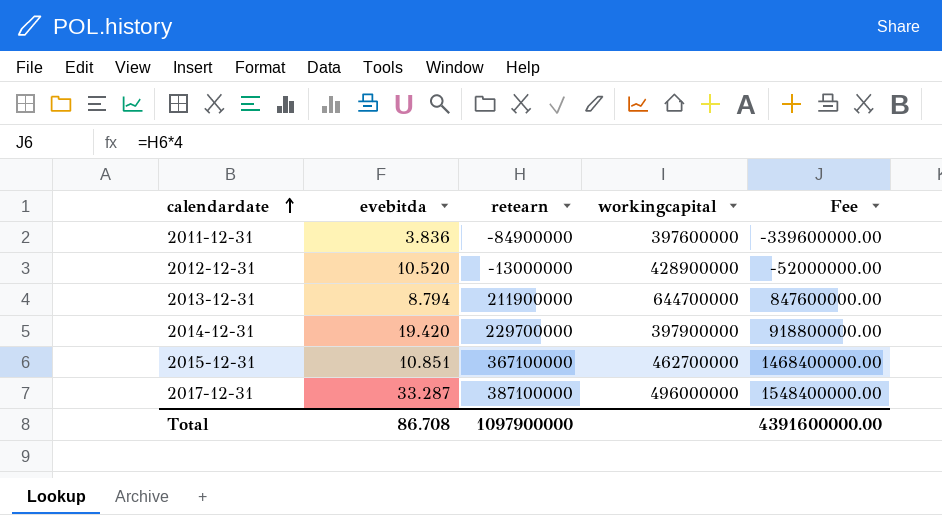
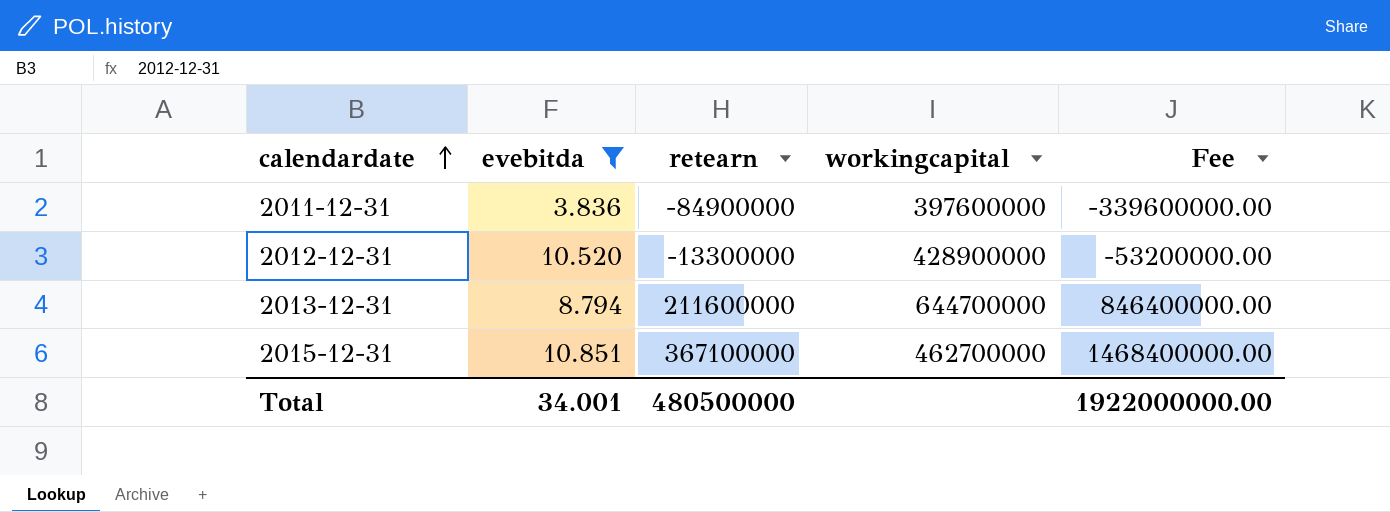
filter: none -> evebitda <= 10.851
2012-12-31 | retearn: -13000000 -> -13300000
2012-12-31 | Fee: -52000000.00 -> -53200000.00
2013-12-31 | retearn: 211900000 -> 211600000
2013-12-31 | Fee: 847600000.00 -> 846400000.00
Total | evebitda: 86.708 -> 34.001
Total | retearn: 1097900000 -> 480500000
Total | Fee: 4391600000.00 -> 1922000000.00

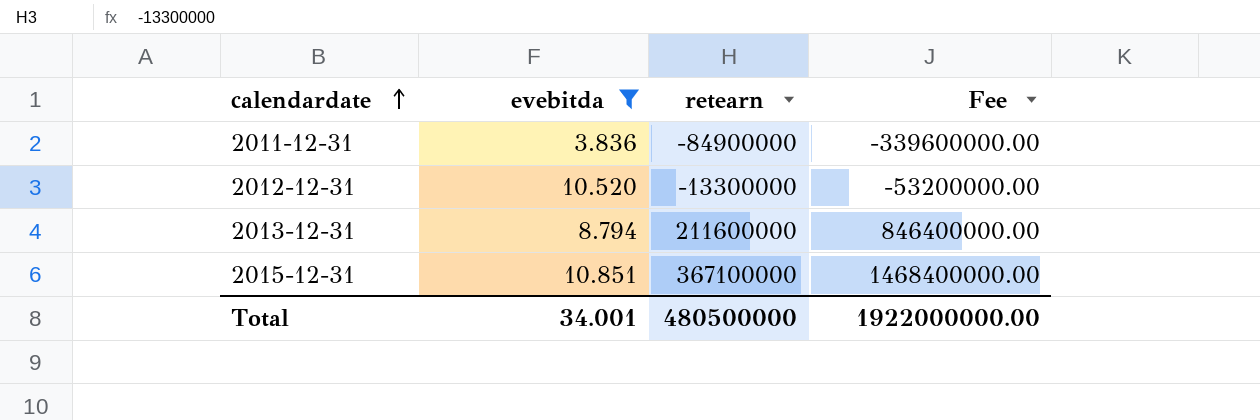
column workingcapital | position: 4 -> none

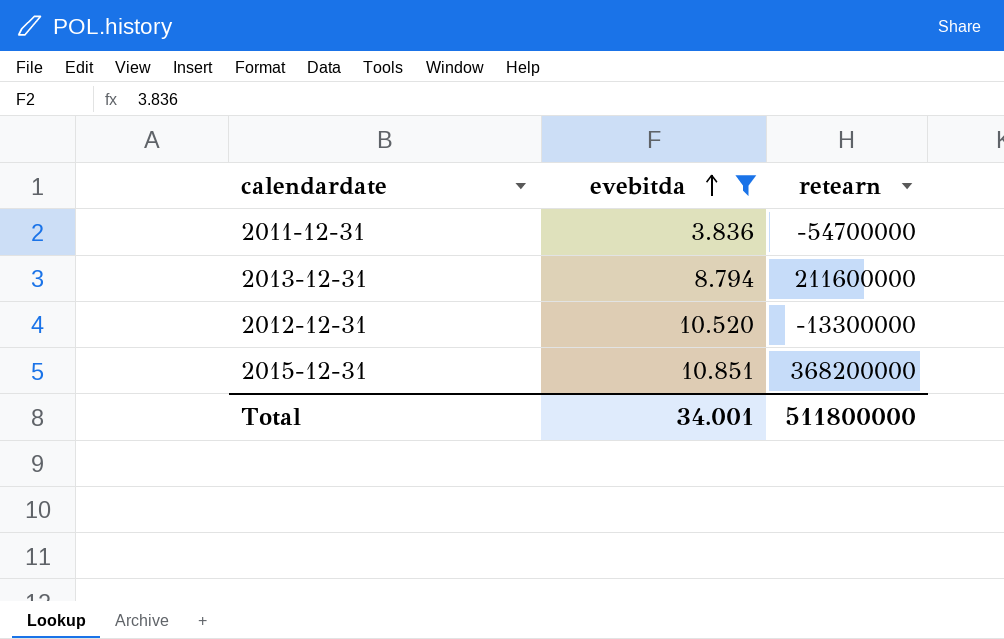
row order: calendardate ascending -> evebitda ascending
column Fee | formula: [retearn] * 4 -> none
2011-12-31 | retearn: -84900000 -> -54700000
2015-12-31 | retearn: 367100000 -> 368200000
Total | retearn: 480500000 -> 511800000

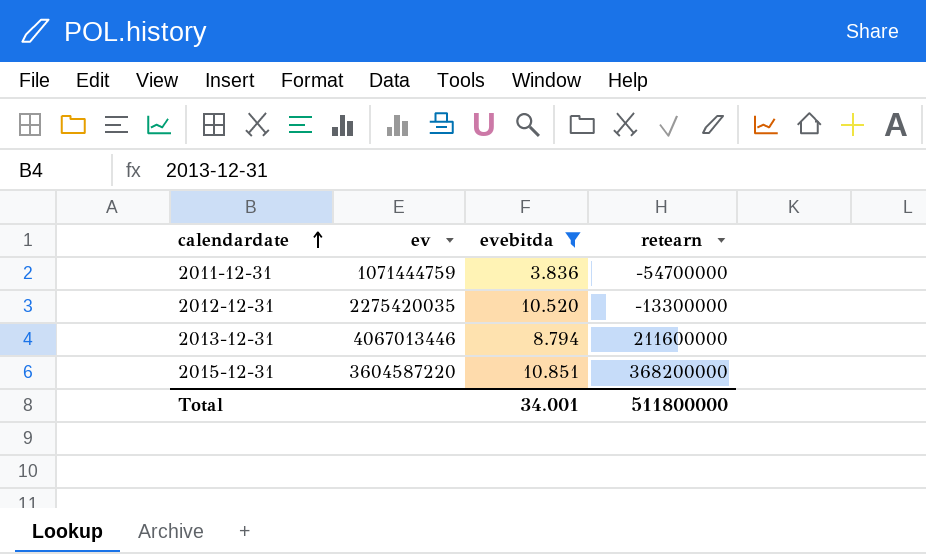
row order: evebitda ascending -> calendardate ascending
column ev | position: none -> 2

